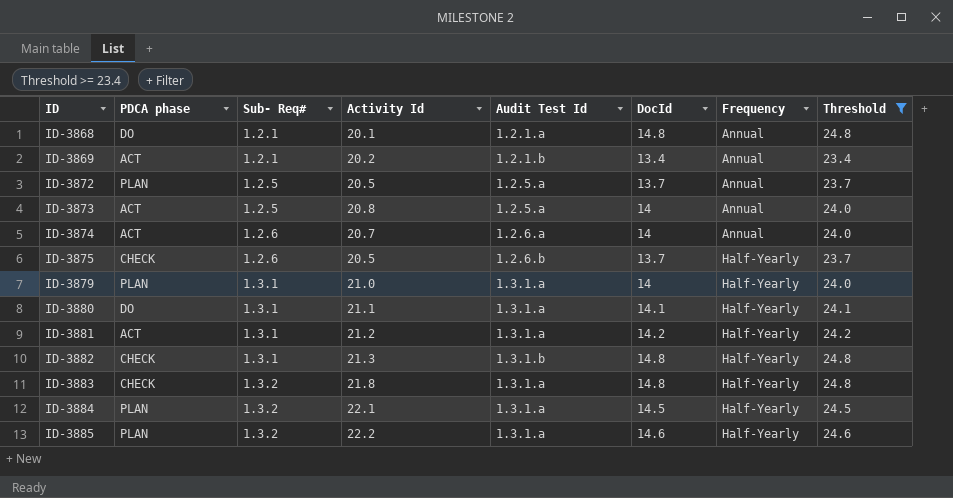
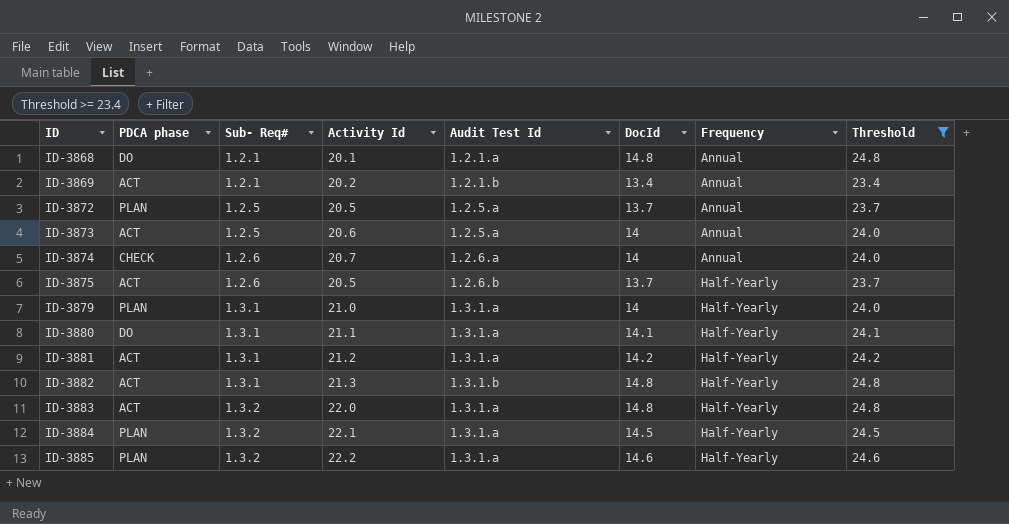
ID-3873 | Activity Id: 20.8 -> 20.6
ID-3874 | PDCA phase: ACT -> CHECK
ID-3875 | PDCA phase: CHECK -> ACT
ID-3882 | PDCA phase: CHECK -> ACT
ID-3883 | PDCA phase: CHECK -> ACT
ID-3883 | Activity Id: 21.8 -> 22.0

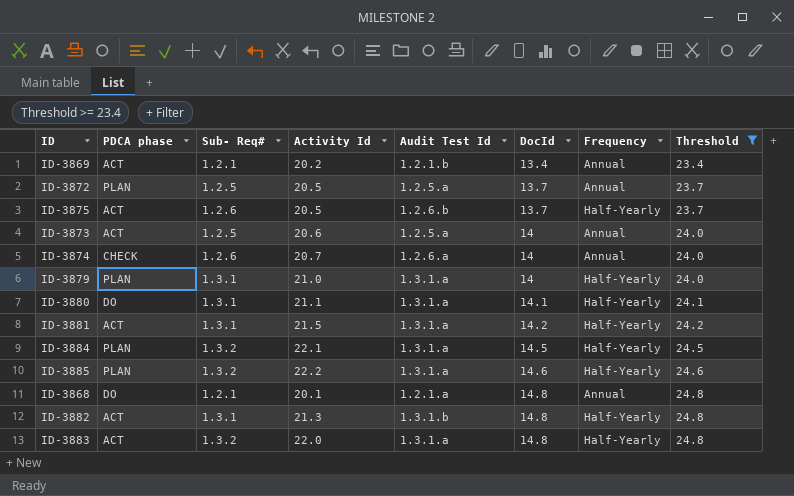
row order: ID ascending -> DocId ascending
ID-3881 | Activity Id: 21.2 -> 21.5

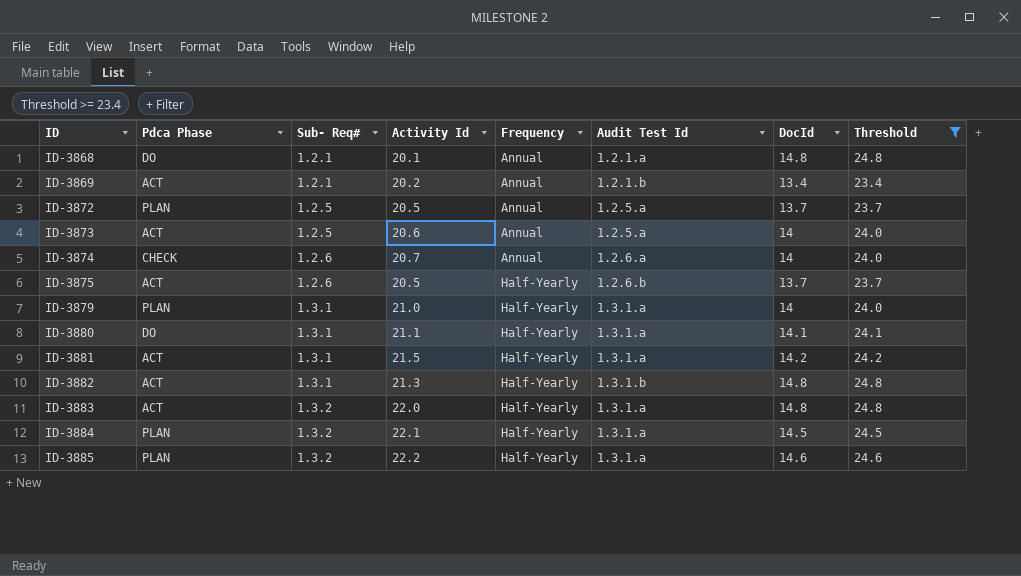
row order: DocId ascending -> ID ascending
column name: PDCA phase -> Pdca Phase
column Frequency | position: 7 -> 5

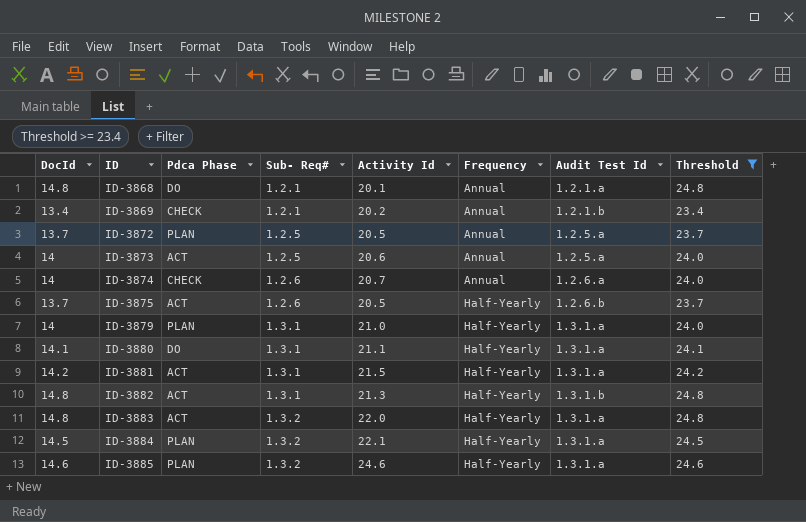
column DocId | position: 7 -> 1
ID-3869 | Pdca Phase: ACT -> CHECK
ID-3885 | Activity Id: 22.2 -> 24.6

